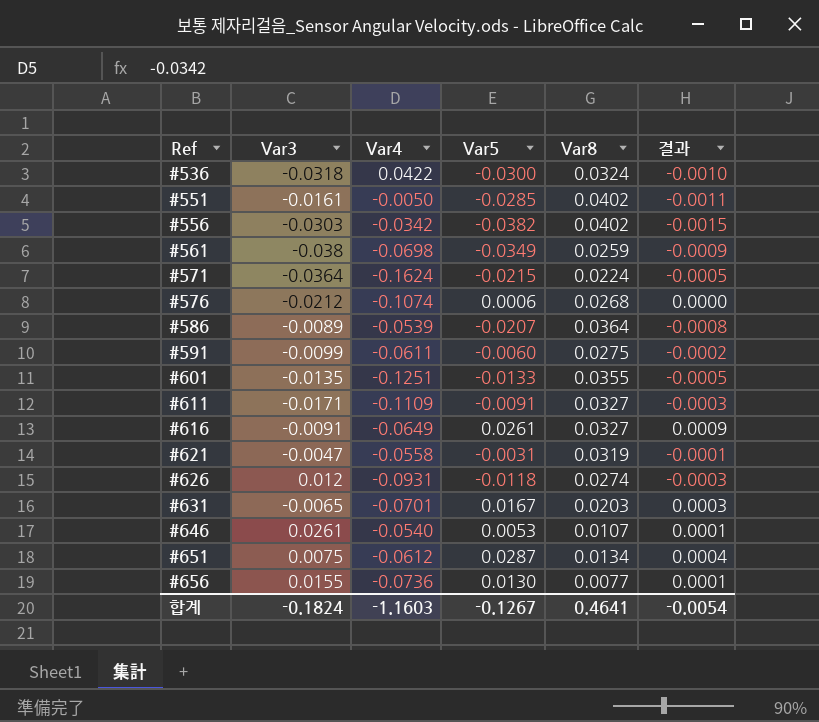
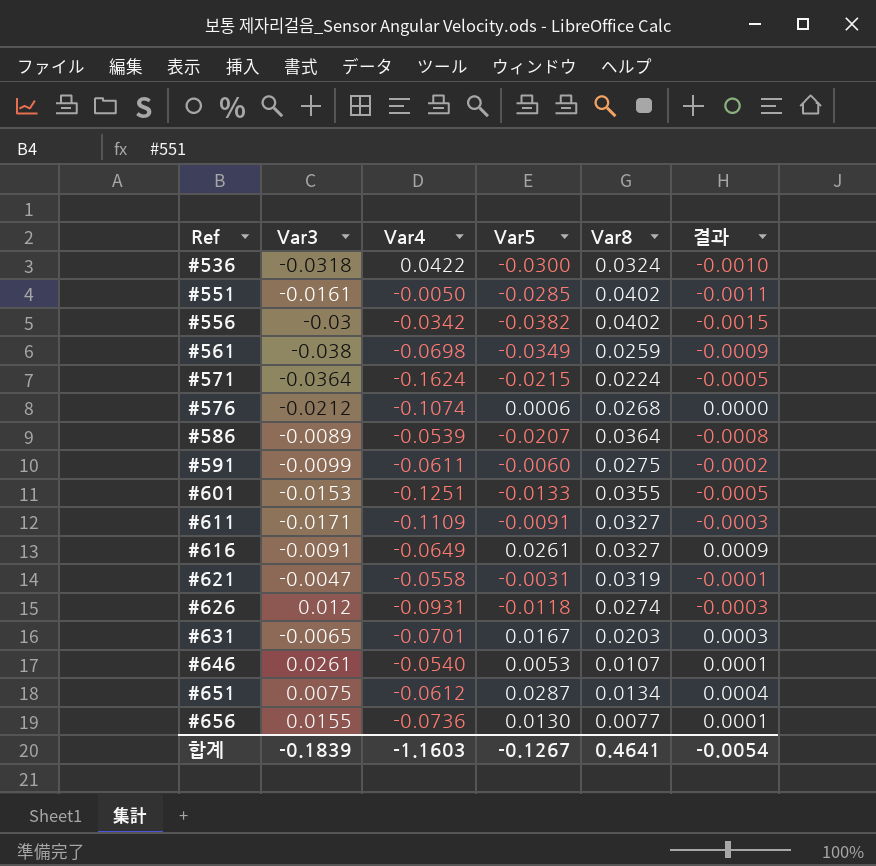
#556 | Var3: -0.0303 -> -0.03
#601 | Var3: -0.0135 -> -0.0153
합계 | Var3: -0.1824 -> -0.1839

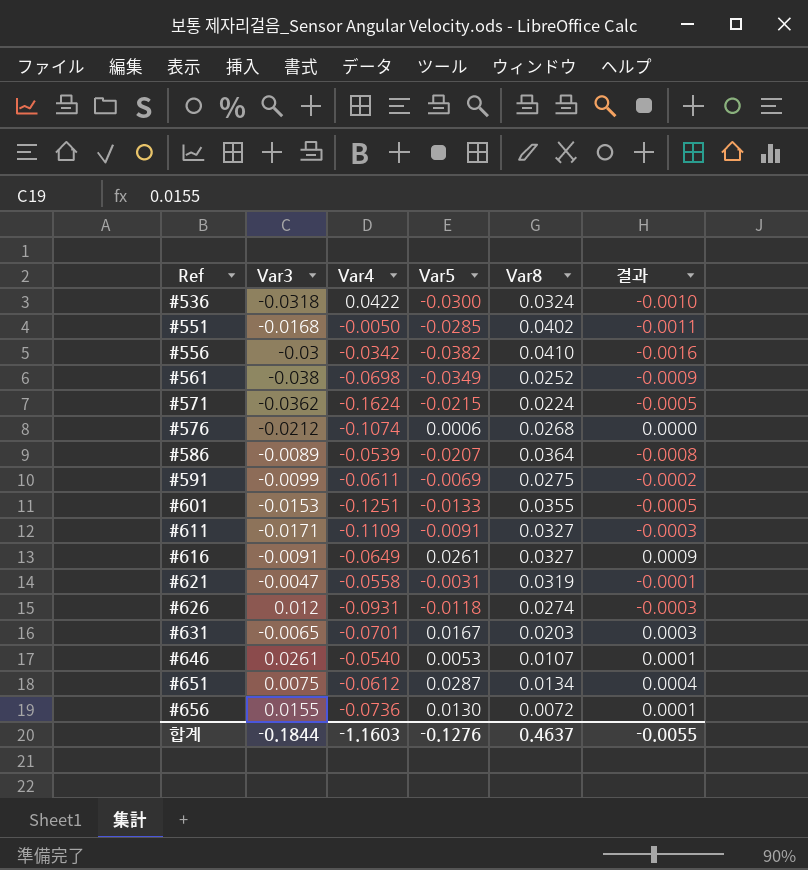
#551 | Var3: -0.0161 -> -0.0168
#556 | Var8: 0.0402 -> 0.0410
#556 | 결과: -0.0015 -> -0.0016
#561 | Var8: 0.0259 -> 0.0252
#571 | Var3: -0.0364 -> -0.0362
#591 | Var5: -0.0060 -> -0.0069
#656 | Var8: 0.0077 -> 0.0072
합계 | Var3: -0.1839 -> -0.1844
합계 | Var5: -0.1267 -> -0.1276
합계 | Var8: 0.4641 -> 0.4637
합계 | 결과: -0.0054 -> -0.0055

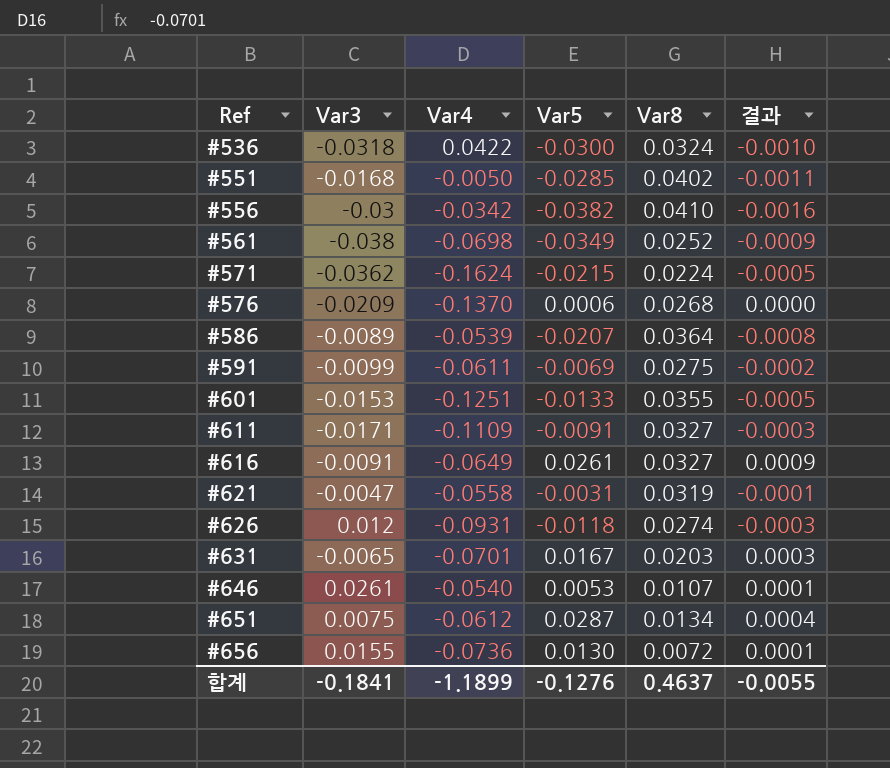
#576 | Var3: -0.0212 -> -0.0209
#576 | Var4: -0.1074 -> -0.1370
합계 | Var3: -0.1844 -> -0.1841
합계 | Var4: -1.1603 -> -1.1899

